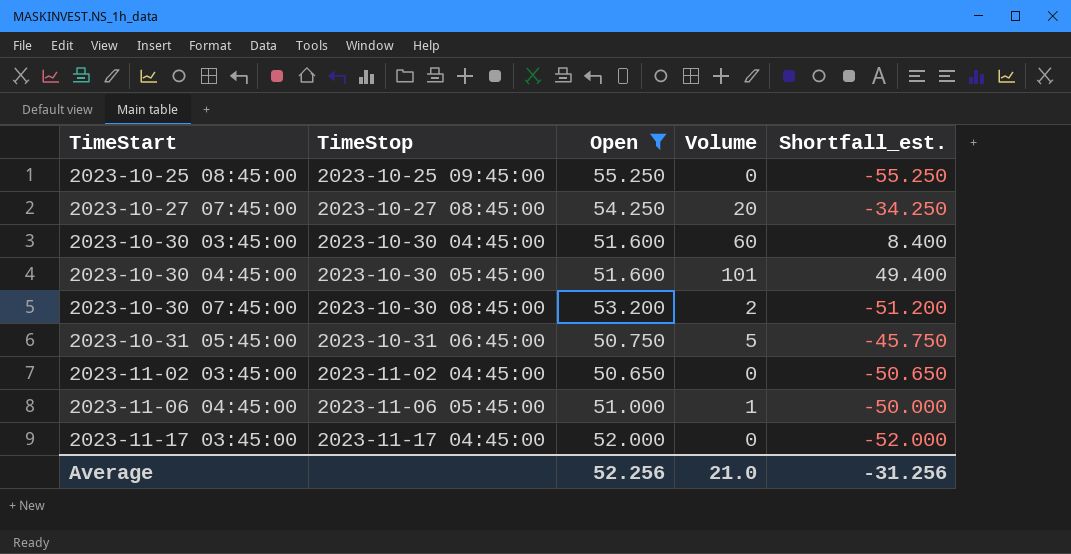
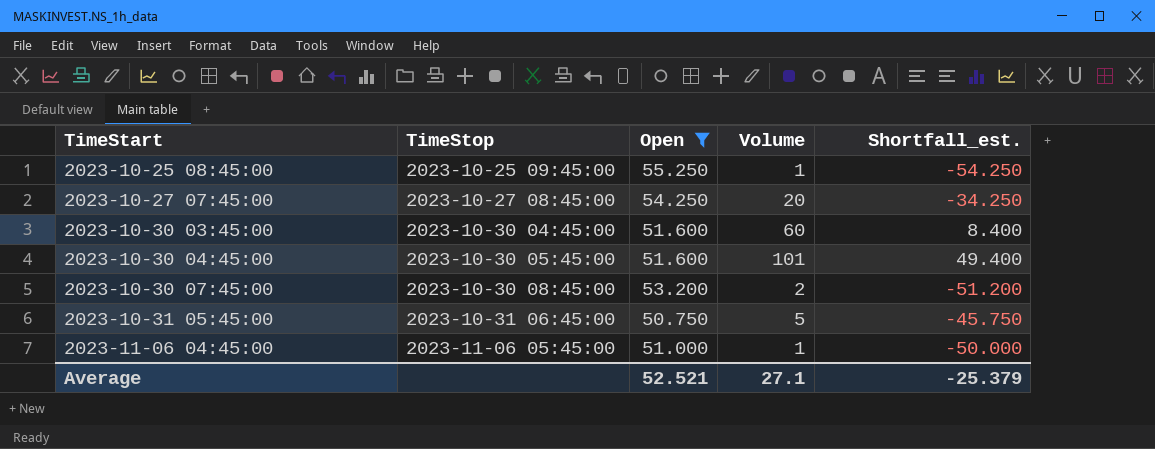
row 2023-11-02 03:45:00: 2023-11-02 04:45:00 | 50.650 | 0 | -50.650 -> none
row 2023-11-17 03:45:00: 2023-11-17 04:45:00 | 52.000 | 0 | -52.000 -> none
2023-10-25 08:45:00 | Volume: 0 -> 1
2023-10-25 08:45:00 | Shortfall_est.: -55.250 -> -54.250
Average | Open: 52.256 -> 52.521
Average | Volume: 21.0 -> 27.1
Average | Shortfall_est.: -31.256 -> -25.379

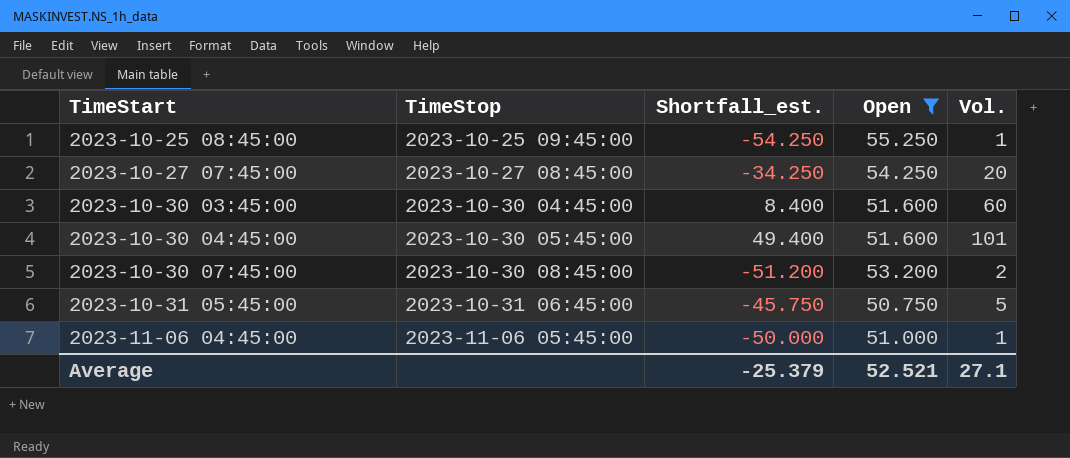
column Shortfall_est. | position: 5 -> 3
column name: Volume -> Vol.

